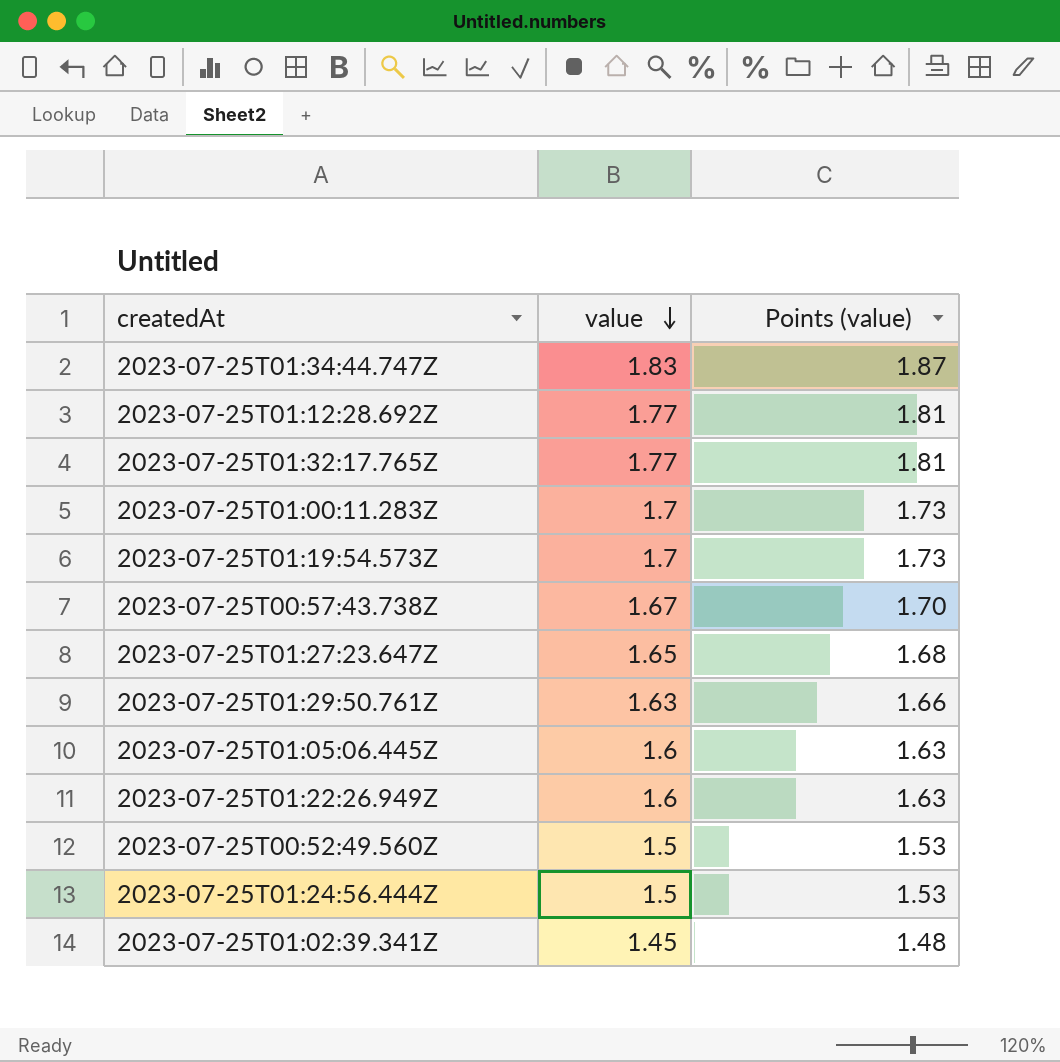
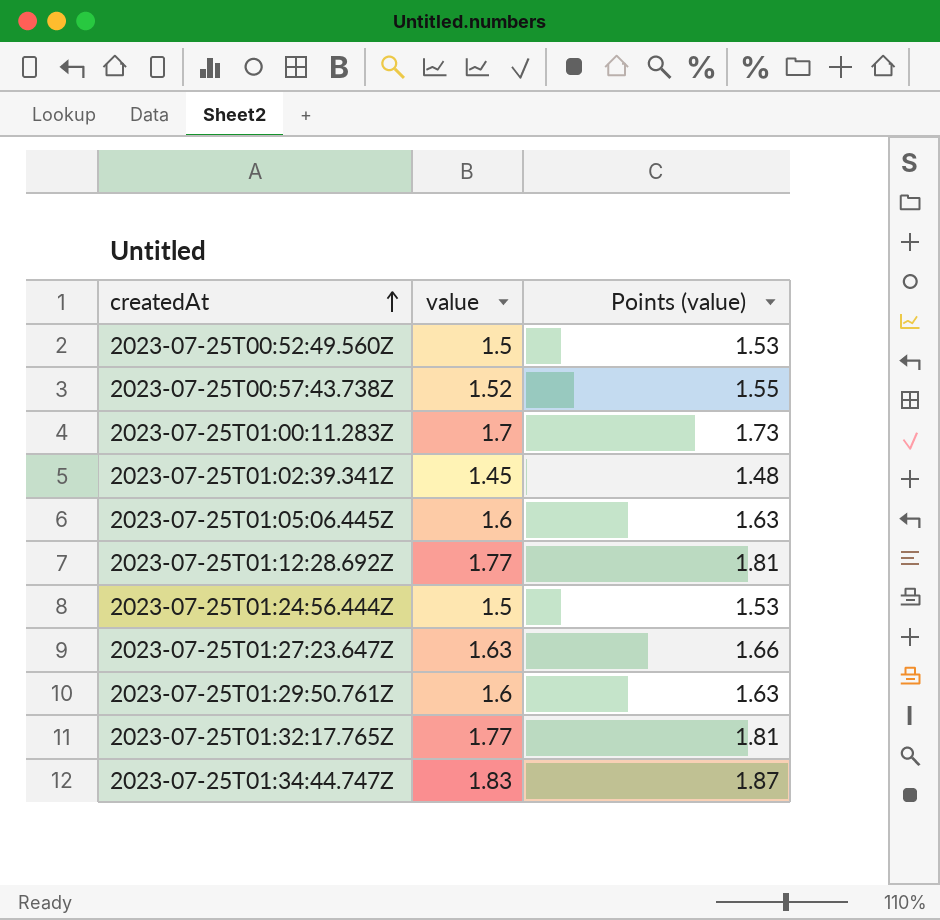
row order: value descending -> createdAt ascending
row 2023-07-25T01:19:54.573Z: 1.7 | 1.73 -> none
row 2023-07-25T01:22:26.949Z: 1.6 | 1.63 -> none
2023-07-25T00:57:43.738Z | value: 1.67 -> 1.52
2023-07-25T00:57:43.738Z | Points (value): 1.70 -> 1.55
2023-07-25T01:27:23.647Z | value: 1.65 -> 1.63
2023-07-25T01:27:23.647Z | Points (value): 1.68 -> 1.66
2023-07-25T01:29:50.761Z | value: 1.63 -> 1.6
2023-07-25T01:29:50.761Z | Points (value): 1.66 -> 1.63

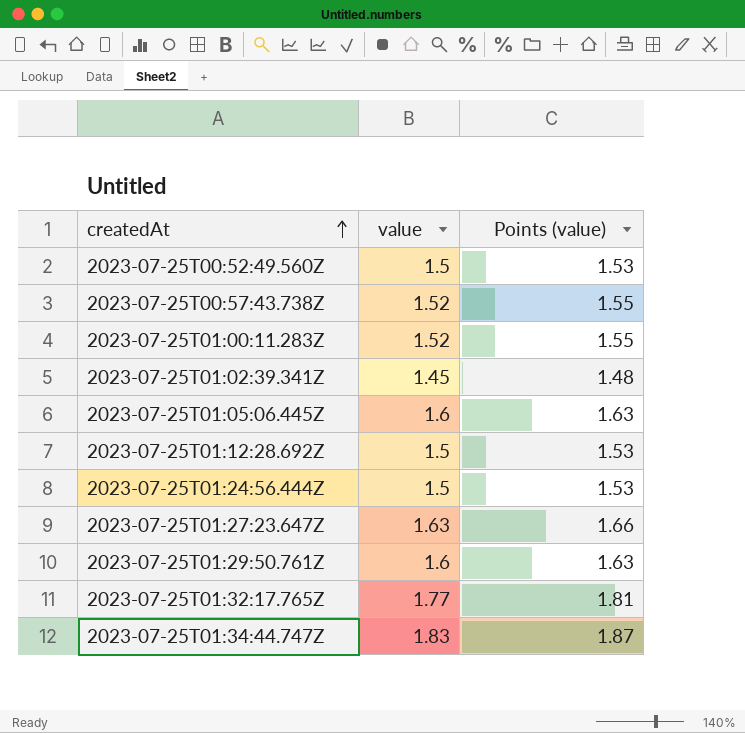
2023-07-25T01:00:11.283Z | value: 1.7 -> 1.52
2023-07-25T01:00:11.283Z | Points (value): 1.73 -> 1.55
2023-07-25T01:12:28.692Z | value: 1.77 -> 1.5
2023-07-25T01:12:28.692Z | Points (value): 1.81 -> 1.53

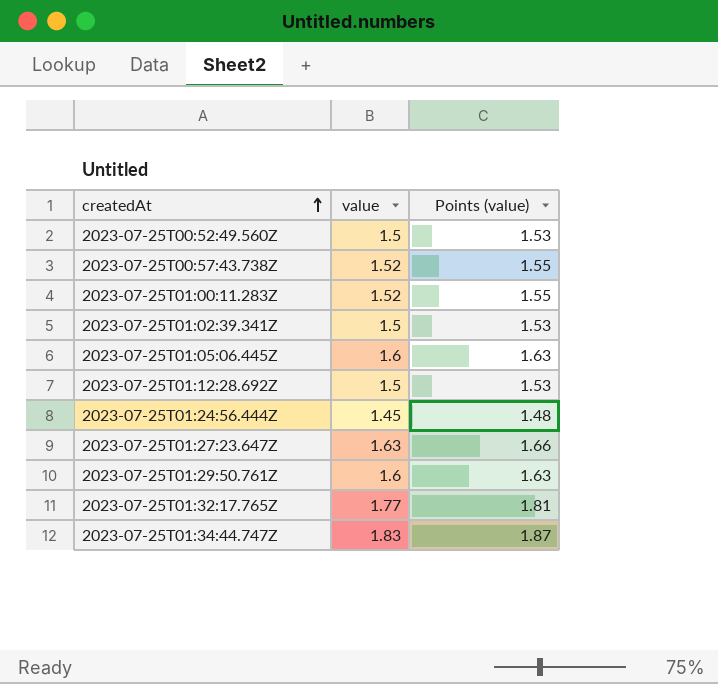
2023-07-25T01:02:39.341Z | value: 1.45 -> 1.5
2023-07-25T01:02:39.341Z | Points (value): 1.48 -> 1.53
2023-07-25T01:24:56.444Z | value: 1.5 -> 1.45
2023-07-25T01:24:56.444Z | Points (value): 1.53 -> 1.48

